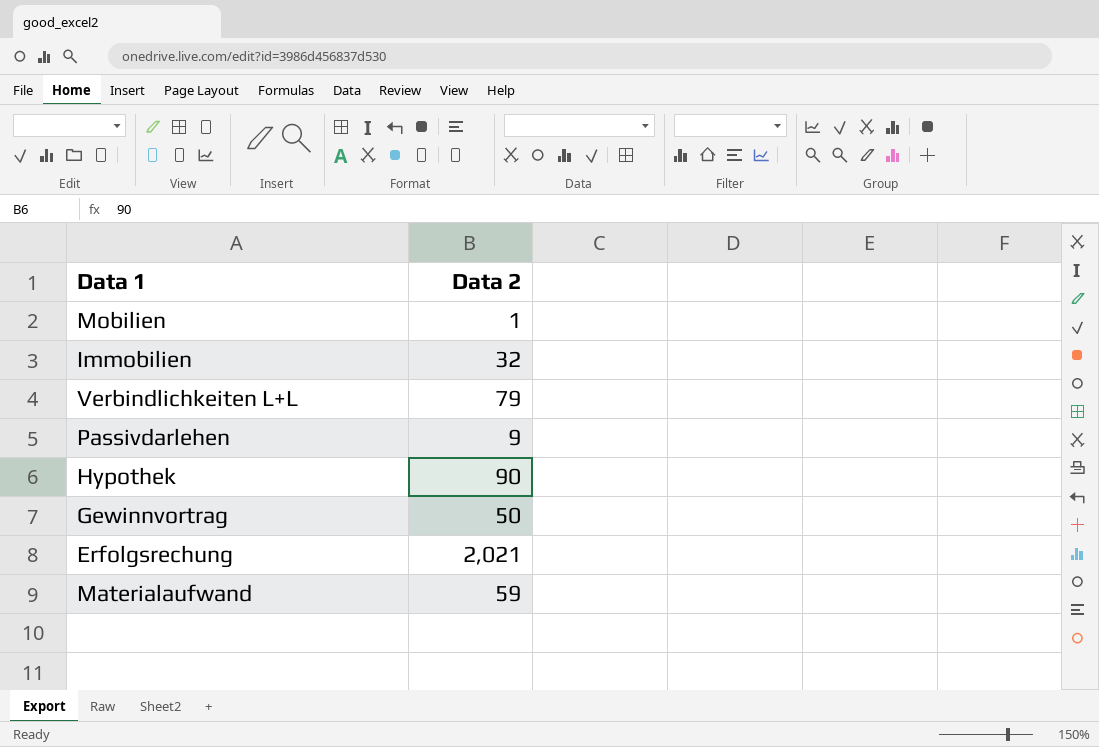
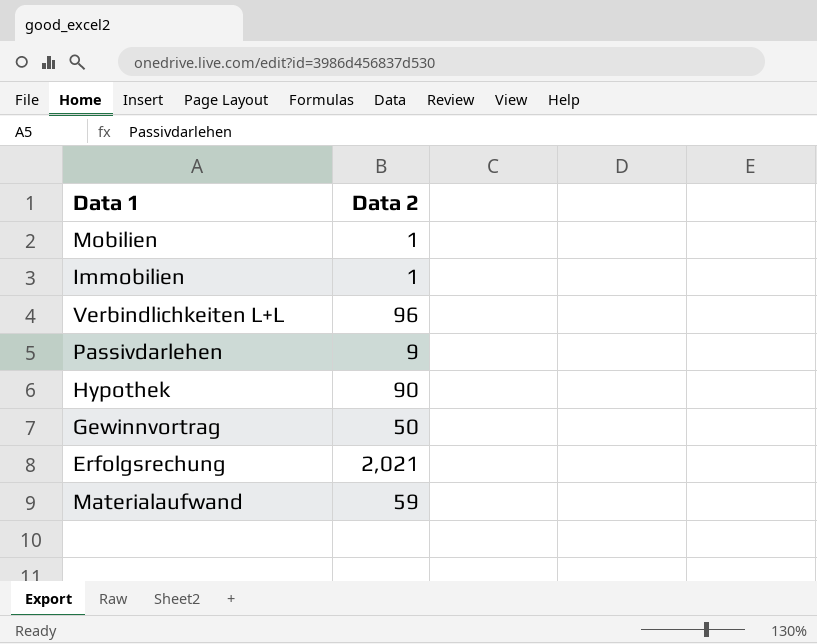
Immobilien | Data 2: 32 -> 1
Verbindlichkeiten L+L | Data 2: 79 -> 96

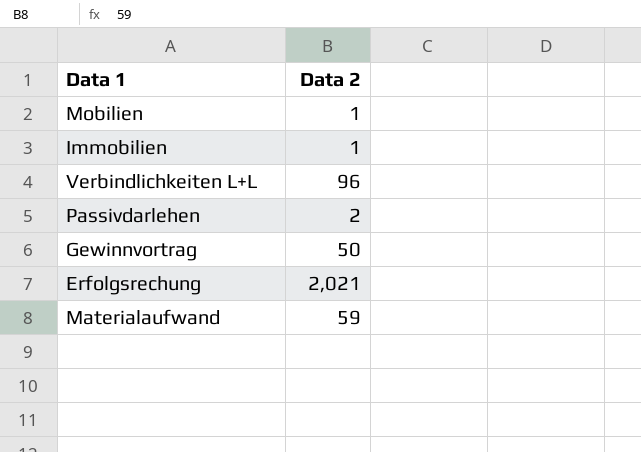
row Hypothek: 90 -> none
Passivdarlehen | Data 2: 9 -> 2

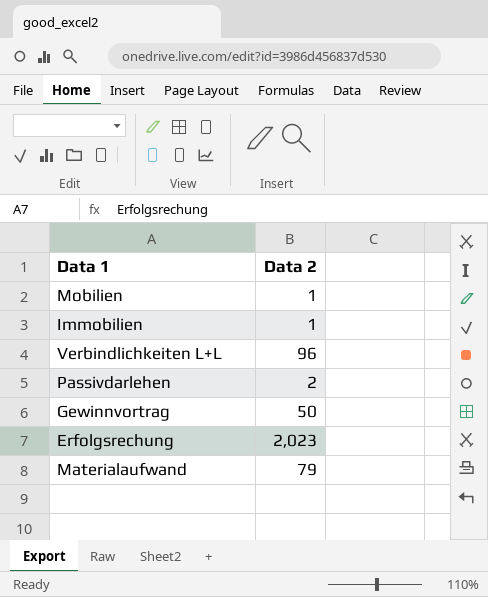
Erfolgsrechung | Data 2: 2,021 -> 2,023
Materialaufwand | Data 2: 59 -> 79

